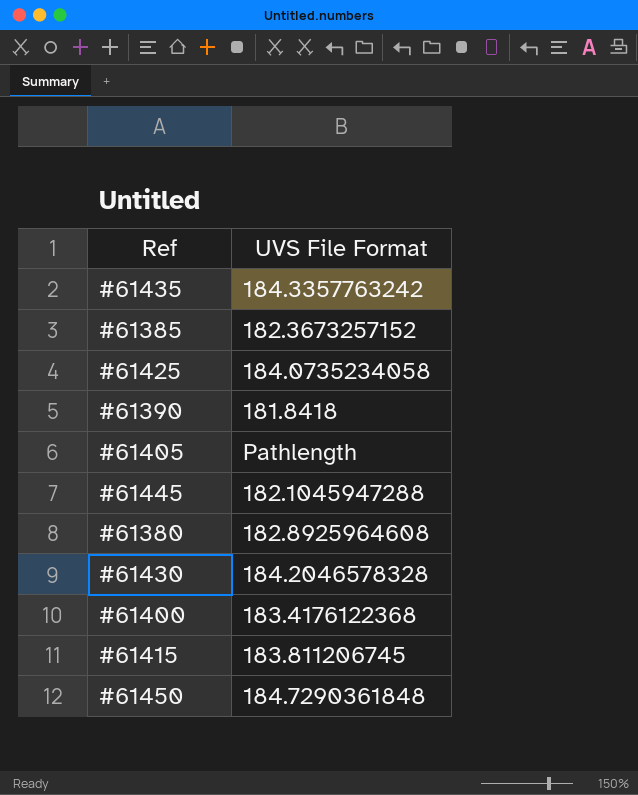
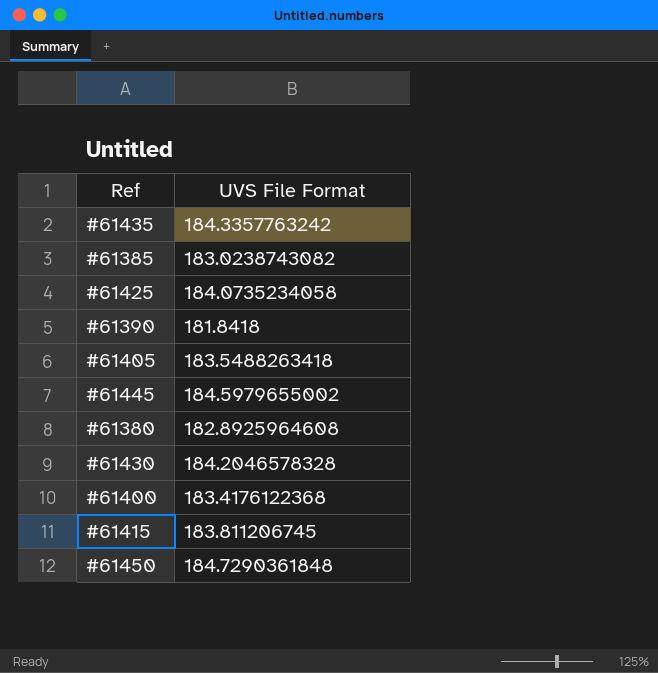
#61385 | UVS File Format: 182.3673257152 -> 183.0238743082
#61405 | UVS File Format: Pathlength -> 183.5488263418
#61445 | UVS File Format: 182.1045947288 -> 184.5979655002

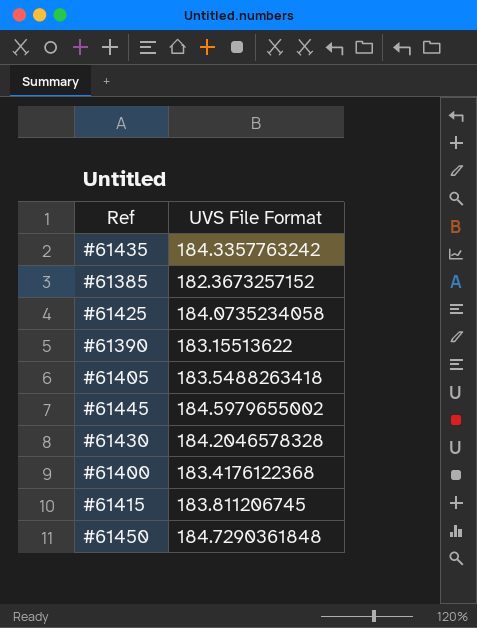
row #61380: 182.8925964608 -> none
#61385 | UVS File Format: 183.0238743082 -> 182.3673257152
#61390 | UVS File Format: 181.8418 -> 183.15513622

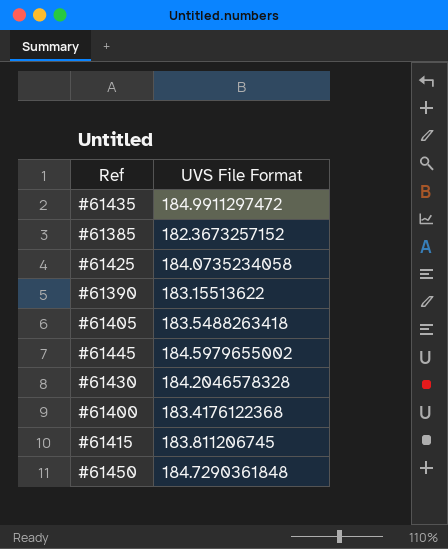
#61435 | UVS File Format: 184.3357763242 -> 184.9911297472

